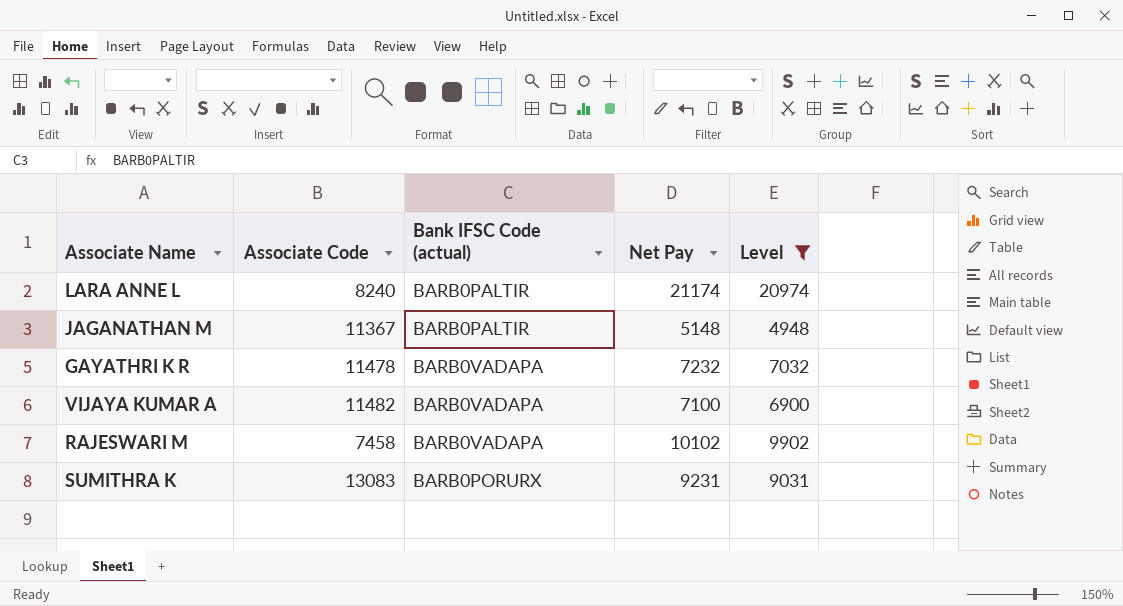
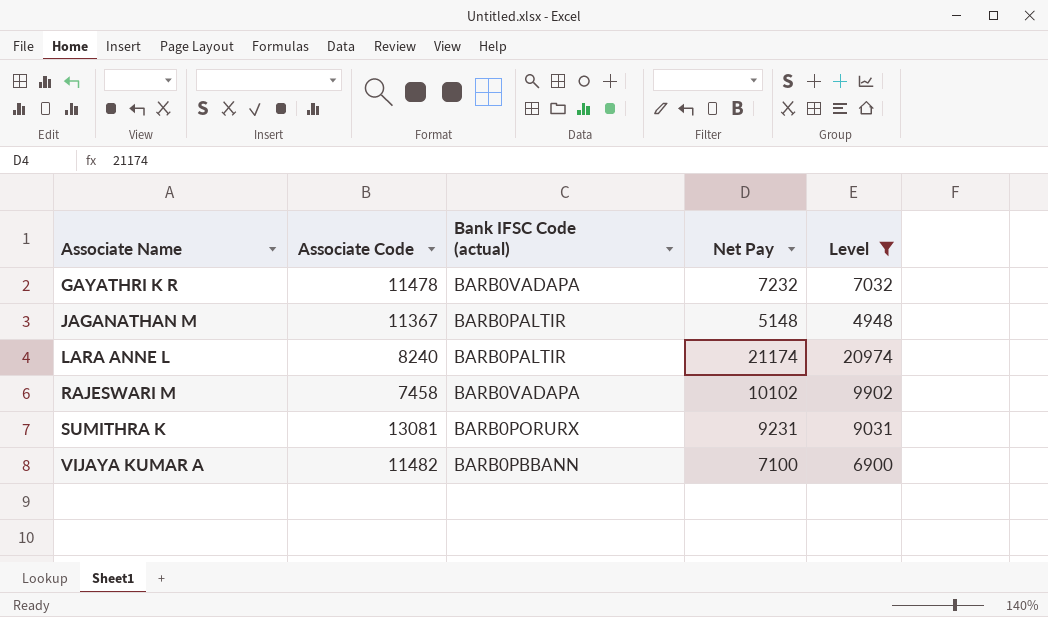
row order: none -> Associate Name ascending
SUMITHRA K | Associate Code: 13083 -> 13081
VIJAYA KUMAR A | Bank IFSC Code (actual): BARB0VADAPA -> BARB0PBBANN

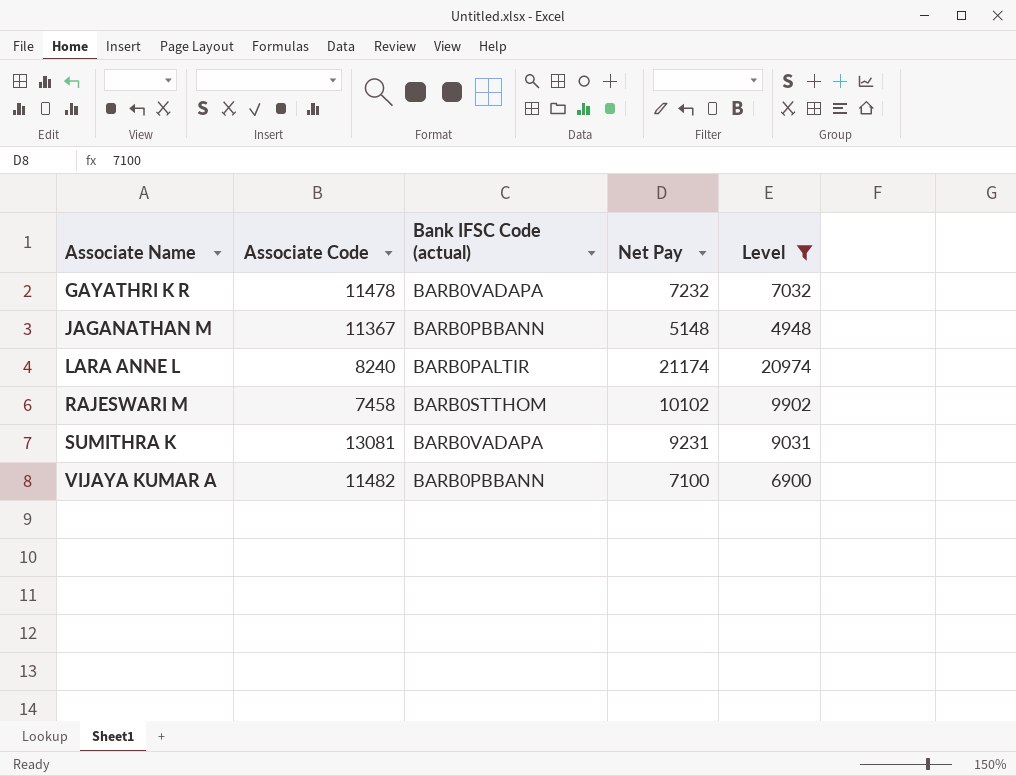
JAGANATHAN M | Bank IFSC Code (actual): BARB0PALTIR -> BARB0PBBANN
RAJESWARI M | Bank IFSC Code (actual): BARB0VADAPA -> BARB0STTHOM
SUMITHRA K | Bank IFSC Code (actual): BARB0PORURX -> BARB0VADAPA

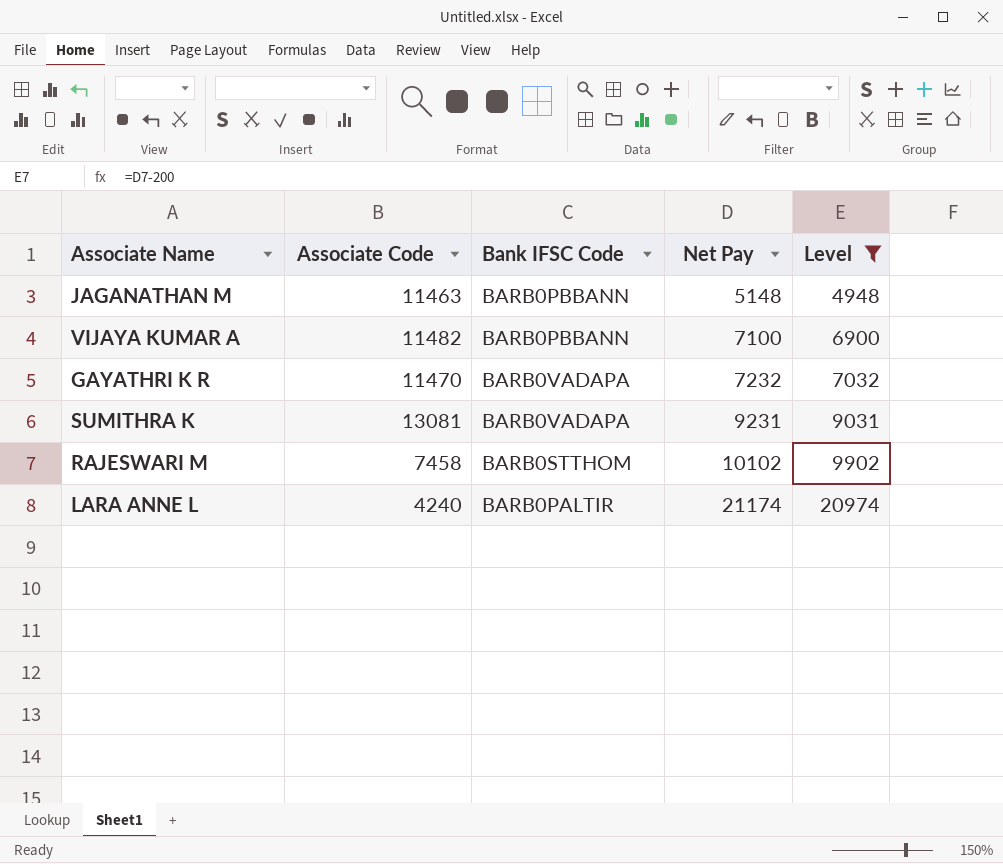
row order: Associate Name ascending -> Net Pay ascending
column name: Bank IFSC Code (actual) -> Bank IFSC Code
JAGANATHAN M | Associate Code: 11367 -> 11463
GAYATHRI K R | Associate Code: 11478 -> 11470
LARA ANNE L | Associate Code: 8240 -> 4240

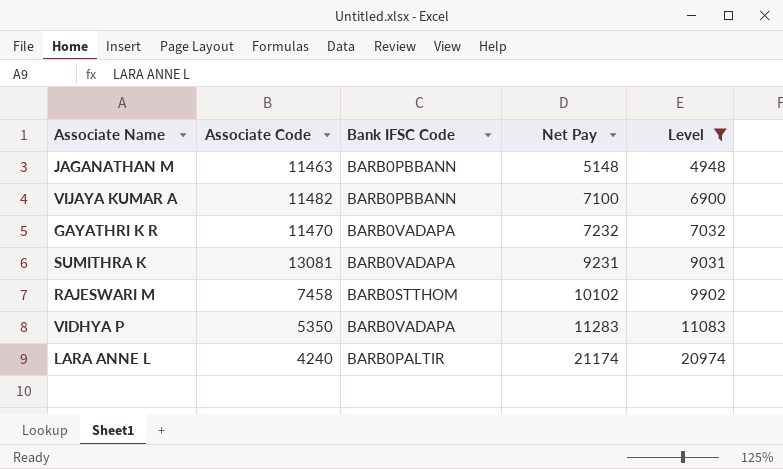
row VIDHYA P: none -> 5350 | BARB0VADAPA | 11283 | 11083

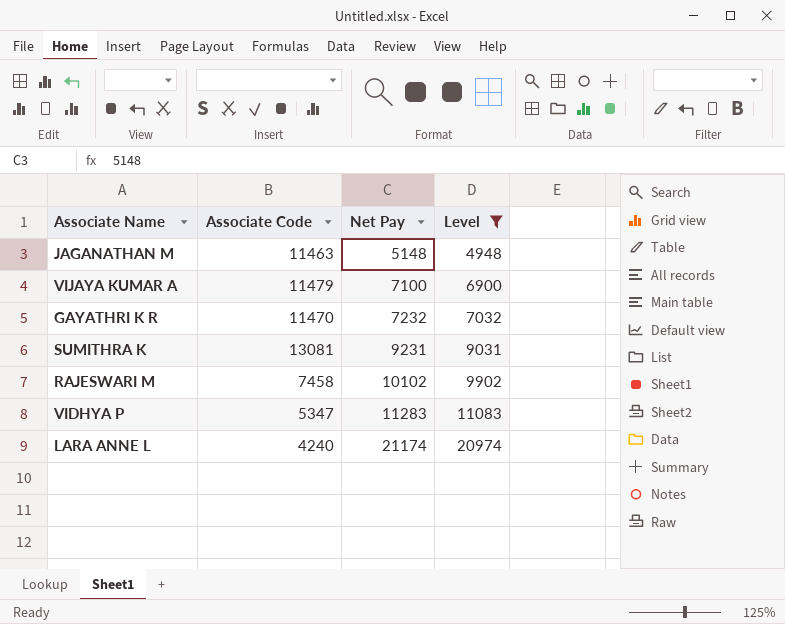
column Bank IFSC Code | position: 3 -> none
VIJAYA KUMAR A | Associate Code: 11482 -> 11479
VIDHYA P | Associate Code: 5350 -> 5347

